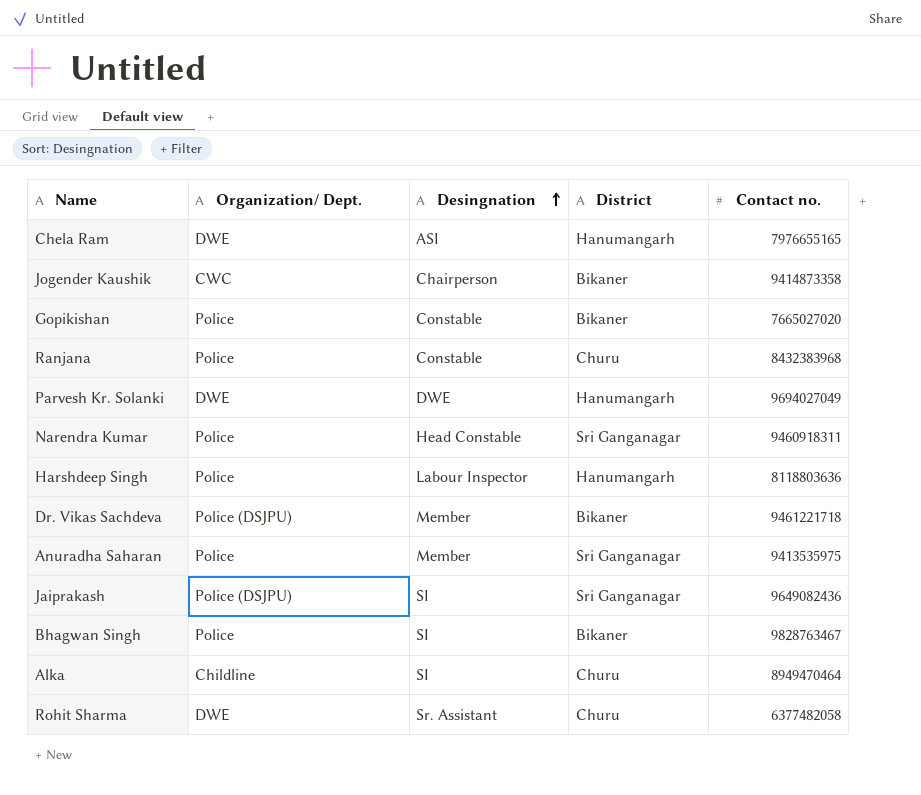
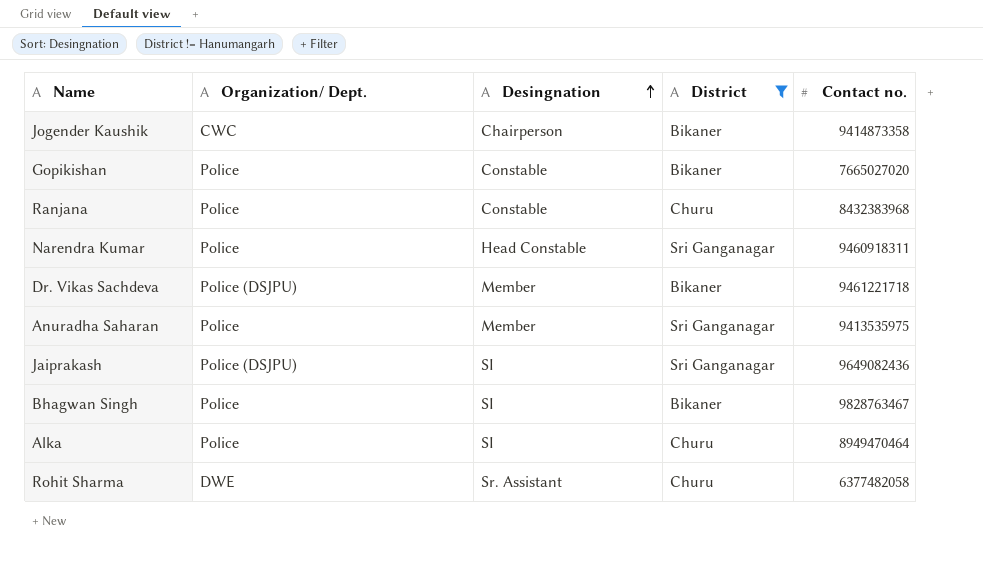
filter: none -> District != Hanumangarh
Alka | Organization/ Dept.: Childline -> Police

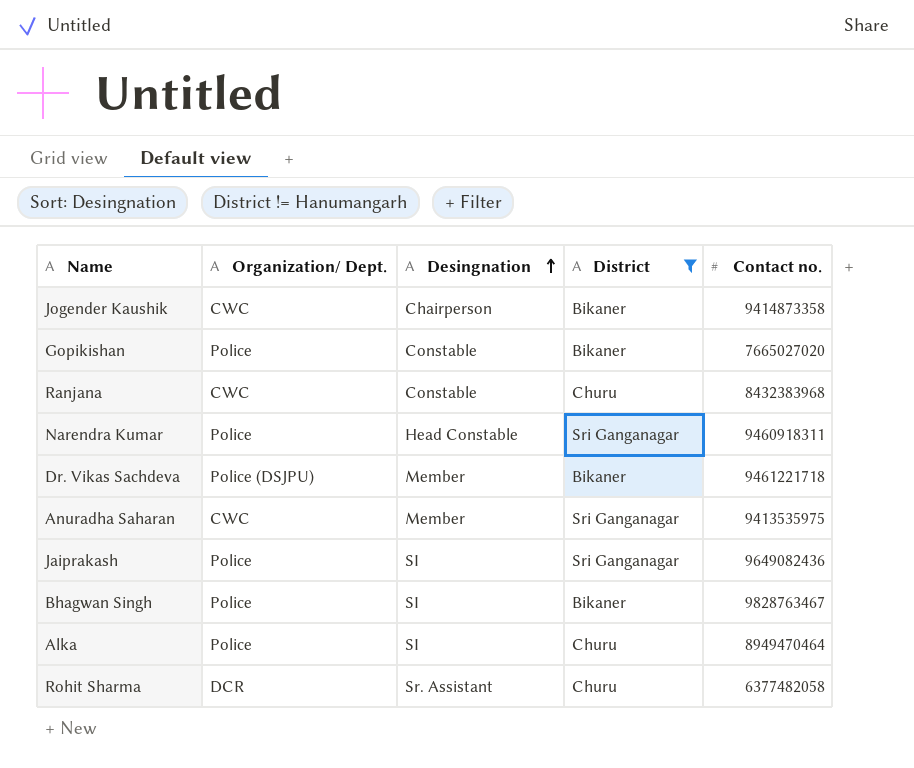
Ranjana | Organization/ Dept.: Police -> CWC
Anuradha Saharan | Organization/ Dept.: Police -> CWC
Jaiprakash | Organization/ Dept.: Police (DSJPU) -> Police
Rohit Sharma | Organization/ Dept.: DWE -> DCR

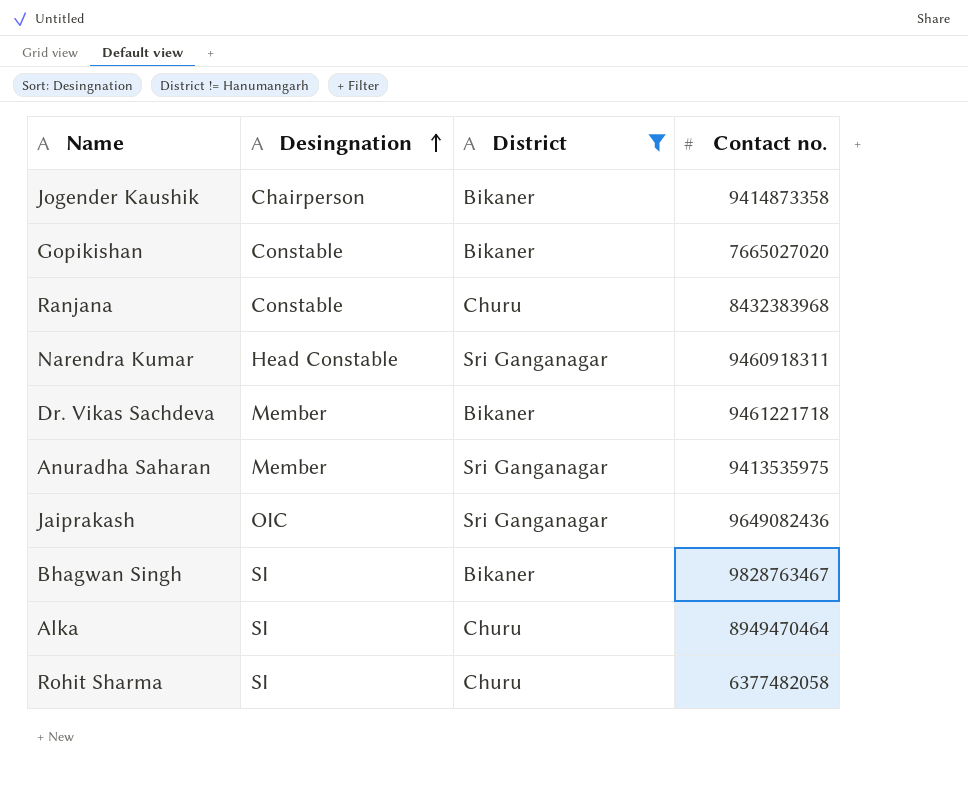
column Organization/ Dept. | position: 2 -> none
Jaiprakash | Desingnation: SI -> OIC
Rohit Sharma | Desingnation: Sr. Assistant -> SI

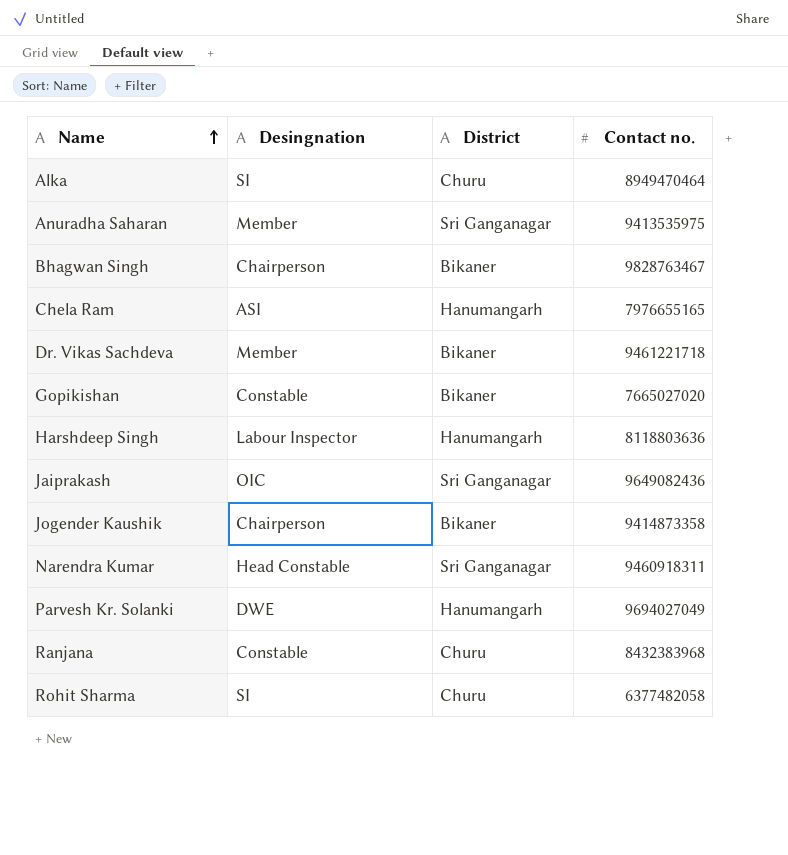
filter: District != Hanumangarh -> none
row order: Desingnation ascending -> Name ascending
Bhagwan Singh | Desingnation: SI -> Chairperson

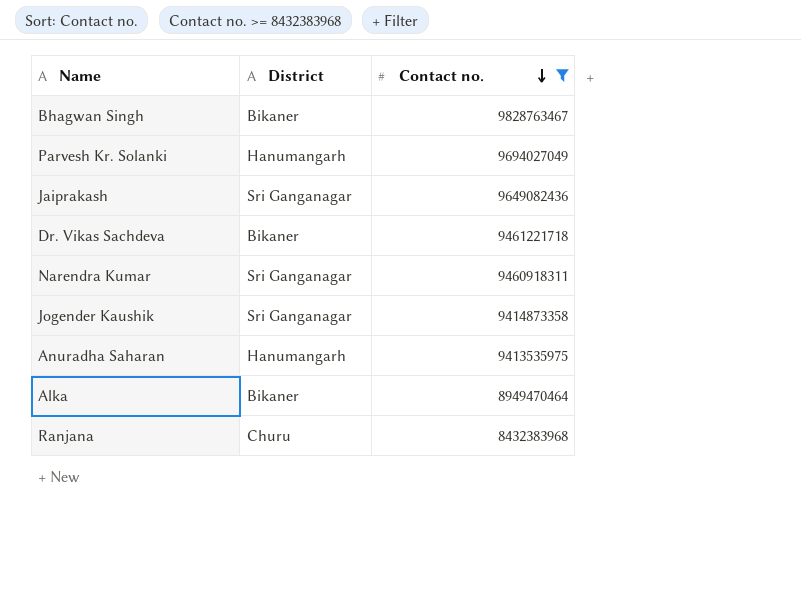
filter: none -> Contact no. >= 8432383968
row order: Name ascending -> Contact no. descending
column Desingnation | position: 2 -> none
Jogender Kaushik | District: Bikaner -> Sri Ganganagar
Anuradha Saharan | District: Sri Ganganagar -> Hanumangarh
Alka | District: Churu -> Bikaner

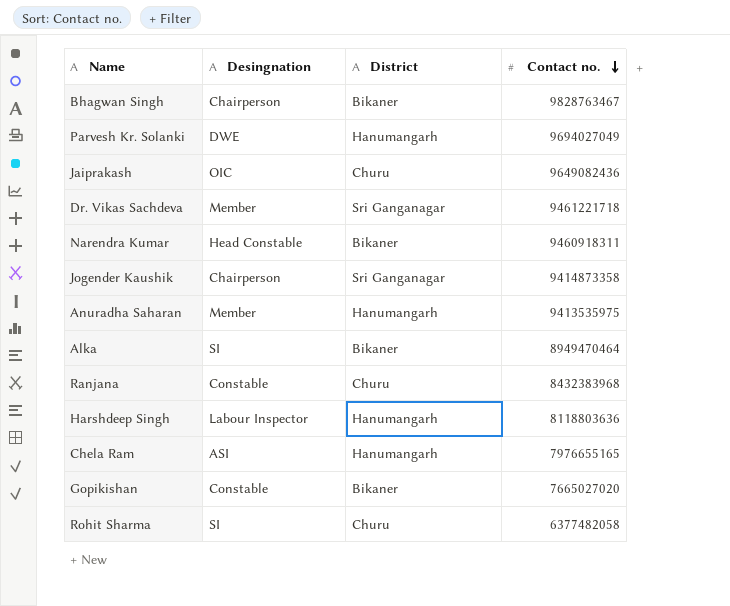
filter: Contact no. >= 8432383968 -> none
column Desingnation | position: none -> 2
Jaiprakash | District: Sri Ganganagar -> Churu
Dr. Vikas Sachdeva | District: Bikaner -> Sri Ganganagar
Narendra Kumar | District: Sri Ganganagar -> Bikaner

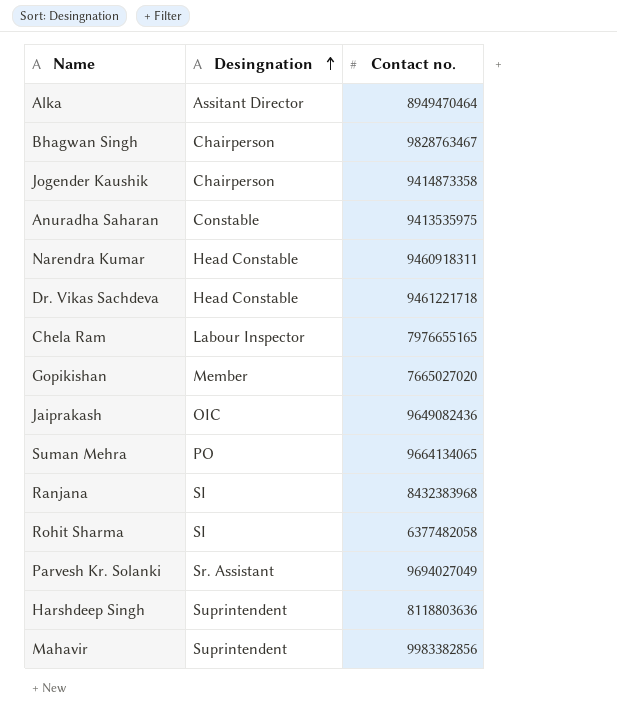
row order: Contact no. descending -> Desingnation ascending
column District | position: 3 -> none
Alka | Desingnation: SI -> Assitant Director
Anuradha Saharan | Desingnation: Member -> Constable
Dr. Vikas Sachdeva | Desingnation: Member -> Head Constable
Chela Ram | Desingnation: ASI -> Labour Inspector
Gopikishan | Desingnation: Constable -> Member
row Suman Mehra: none -> PO | 9664134065
Ranjana | Desingnation: Constable -> SI
Parvesh Kr. Solanki | Desingnation: DWE -> Sr. Assistant
Harshdeep Singh | Desingnation: Labour Inspector -> Suprintendent
row Mahavir: none -> Suprintendent | 9983382856

